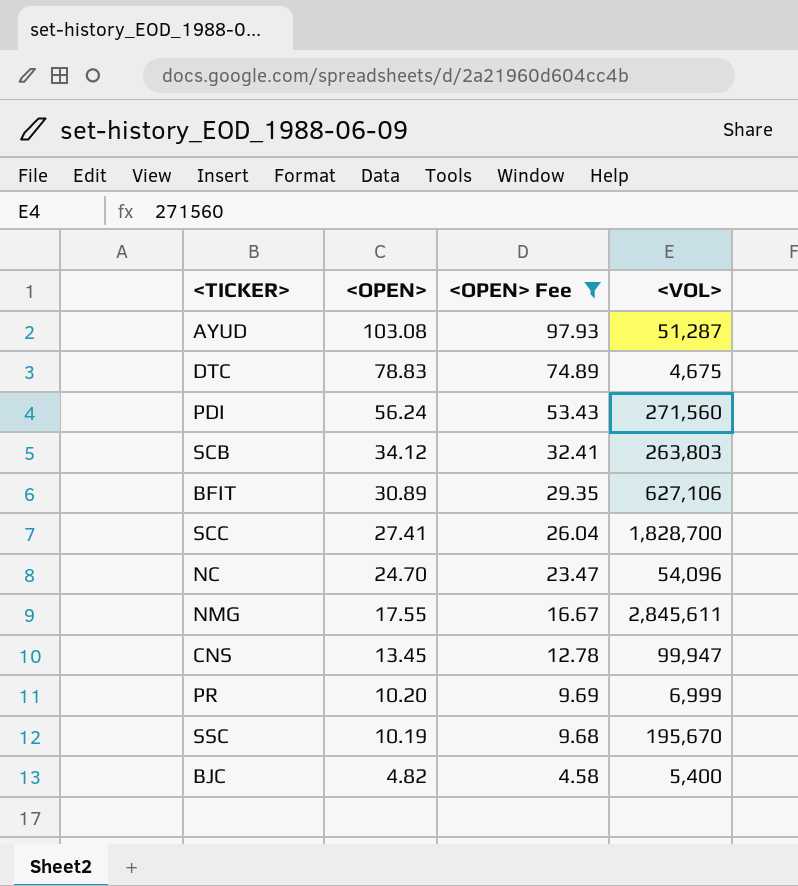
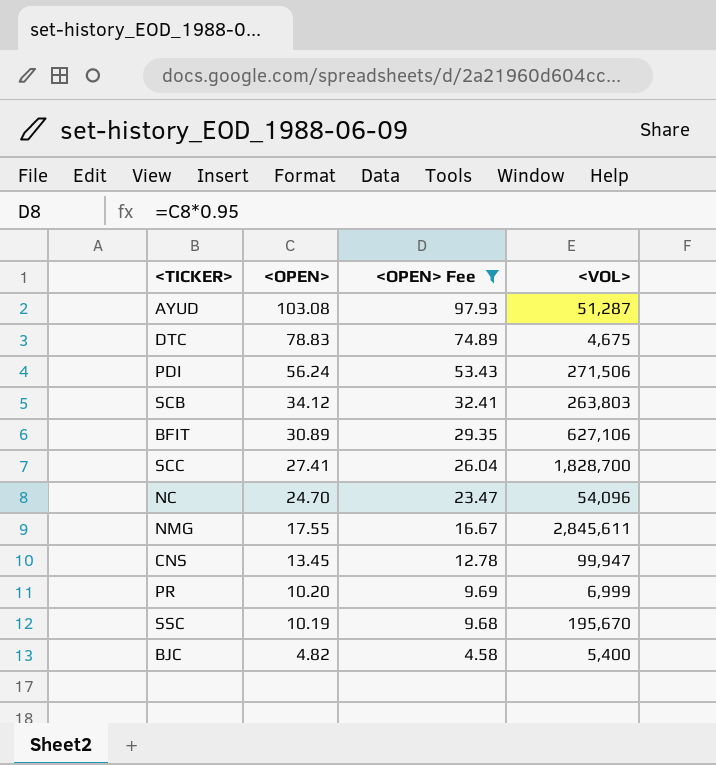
PDI | <VOL>: 271,560 -> 271,506

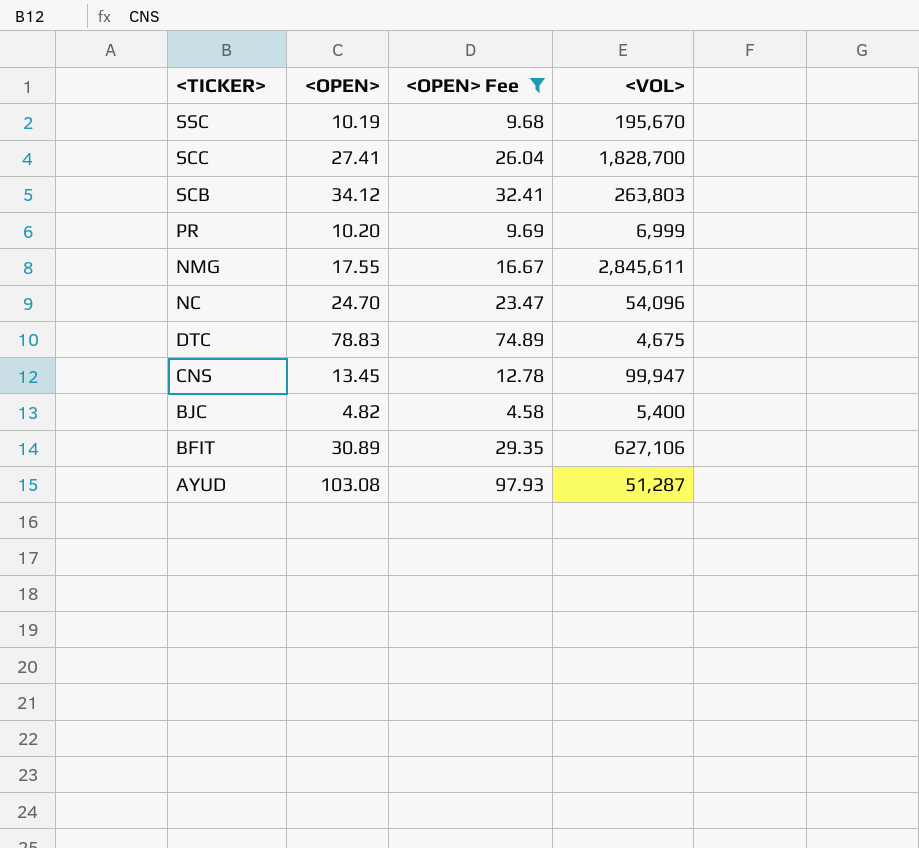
row order: <OPEN> descending -> <TICKER> descending
row PDI: 56.24 | 53.43 | 271,506 -> none

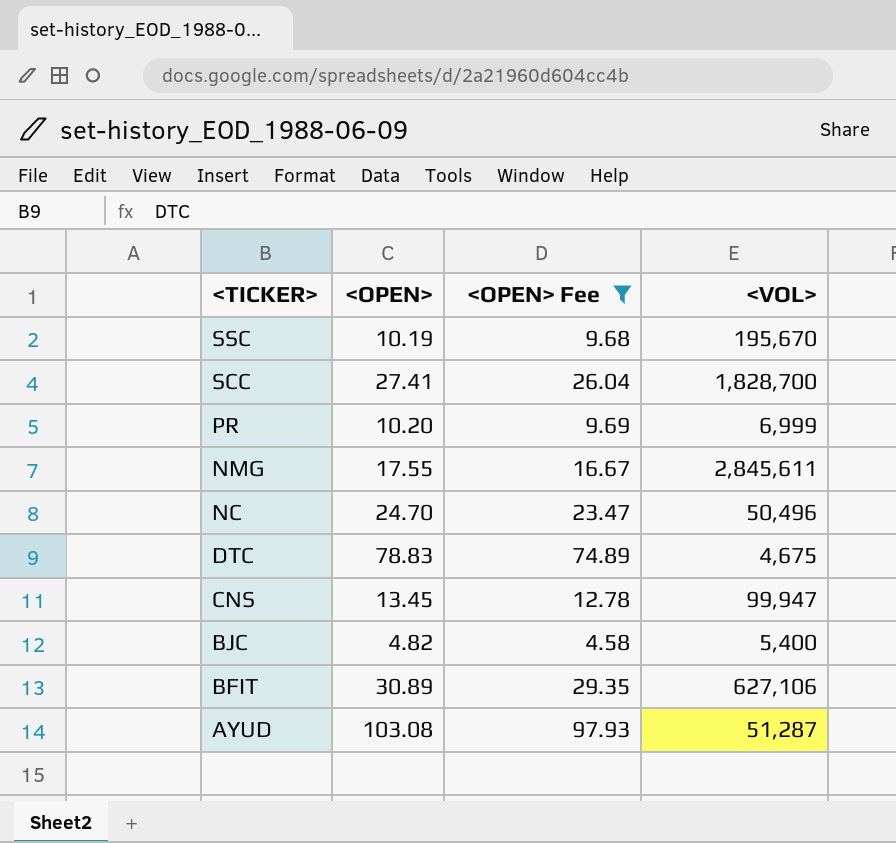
row SCB: 34.12 | 32.41 | 263,803 -> none
NC | <VOL>: 54,096 -> 50,496

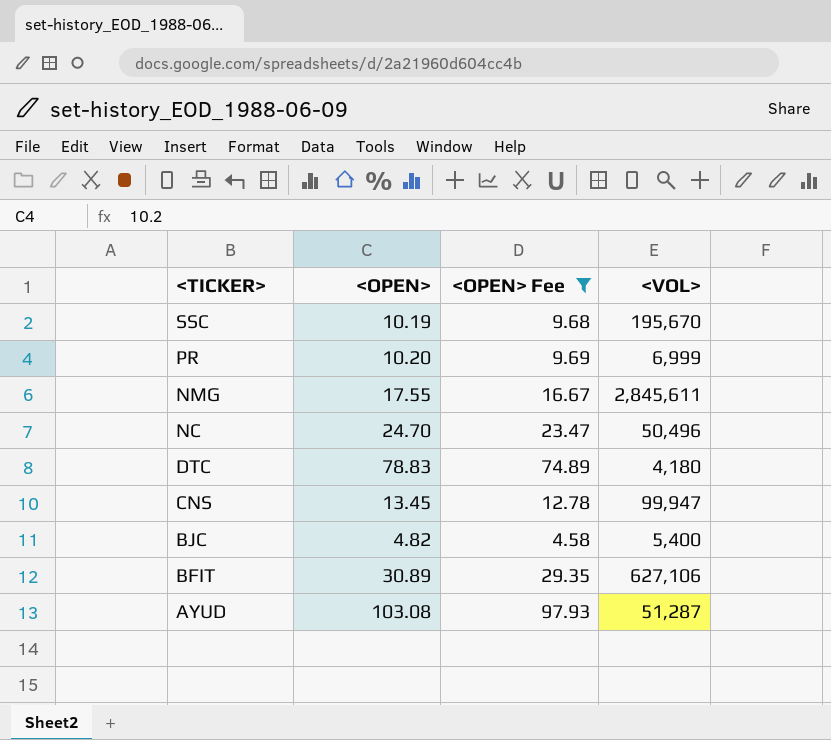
row SCC: 27.41 | 26.04 | 1,828,700 -> none
DTC | <VOL>: 4,675 -> 4,180

